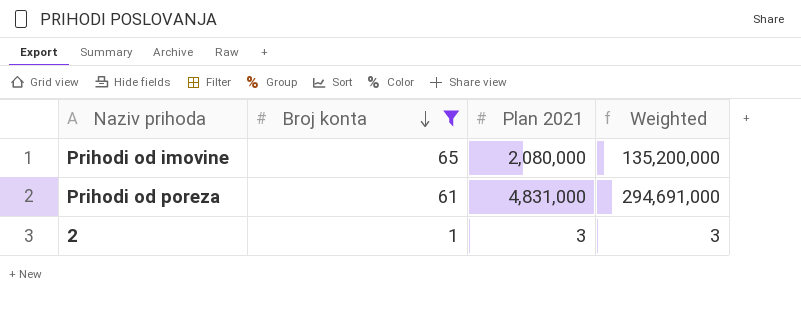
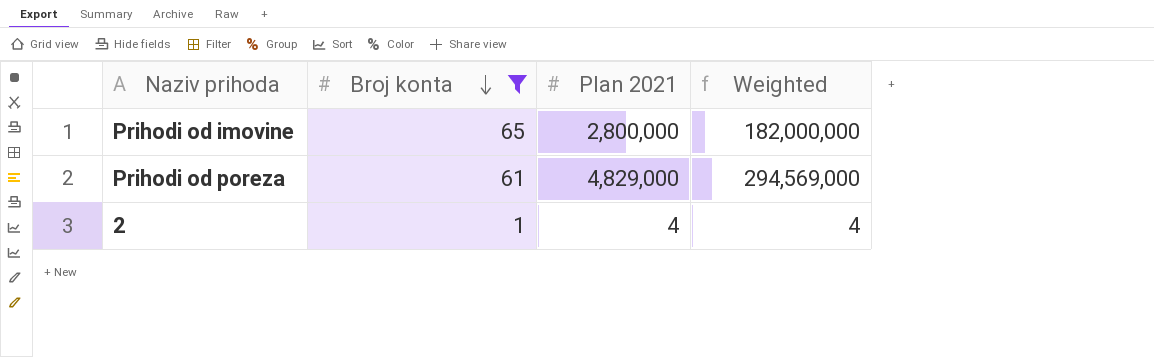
Prihodi od imovine | Plan 2021: 2,080,000 -> 2,800,000
Prihodi od imovine | Weighted: 135,200,000 -> 182,000,000
Prihodi od poreza | Plan 2021: 4,831,000 -> 4,829,000
Prihodi od poreza | Weighted: 294,691,000 -> 294,569,000
2 | Plan 2021: 3 -> 4
2 | Weighted: 3 -> 4

